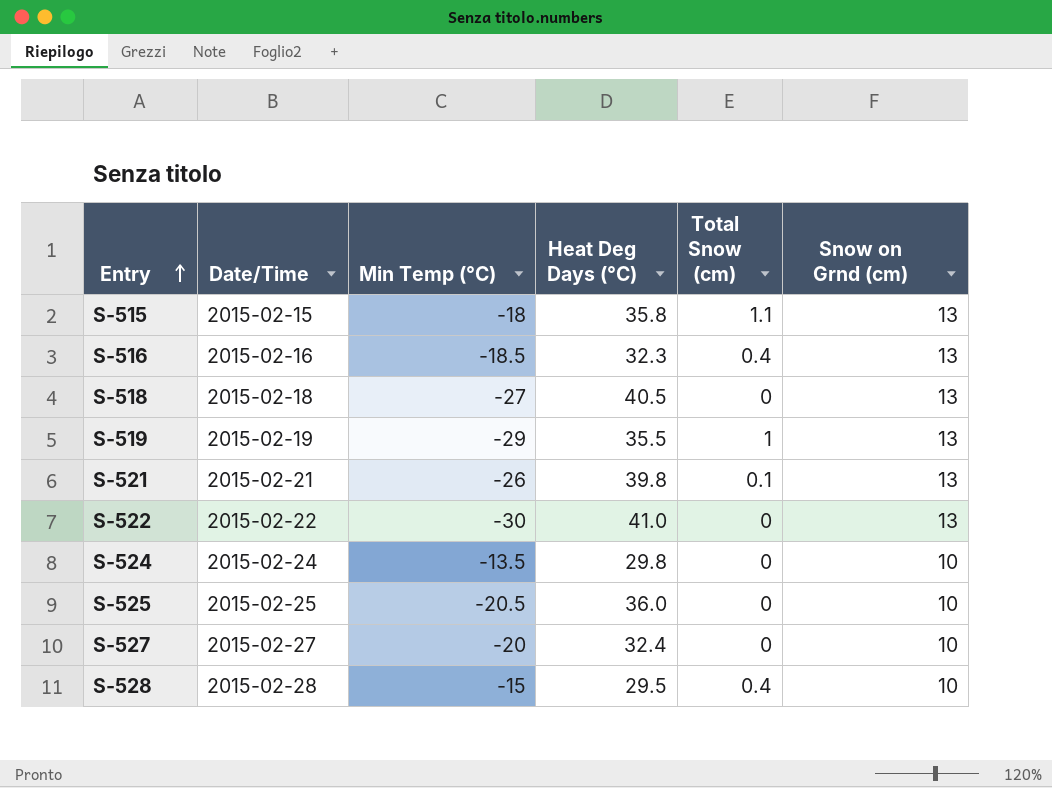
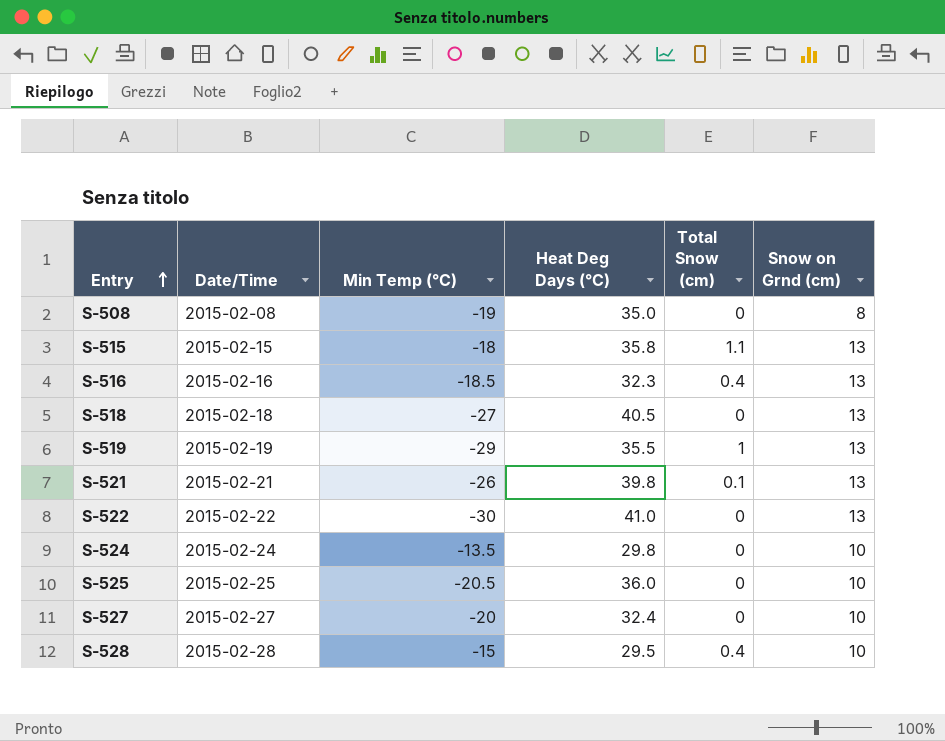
row S-508: none -> 2015-02-08 | -19 | 35.0 | 0 | 8

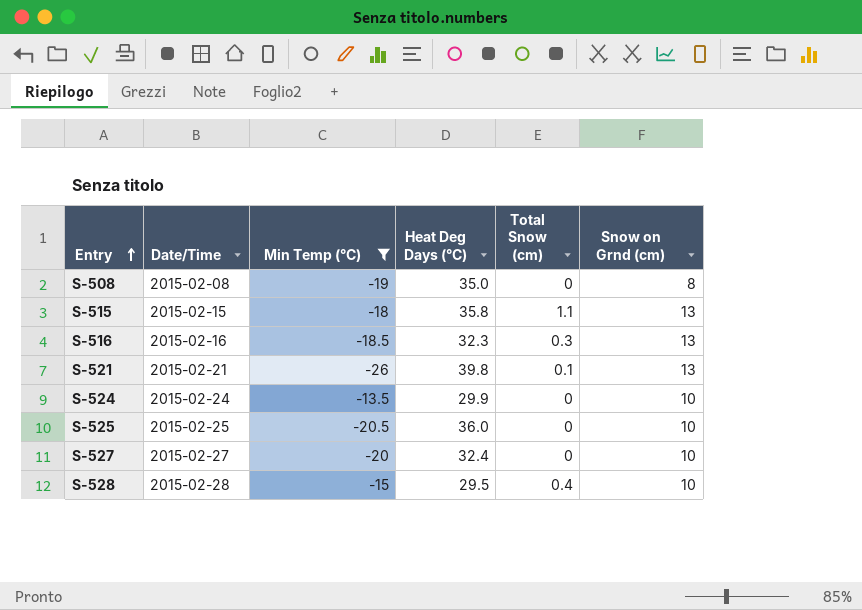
filter: none -> Min Temp (°C) >= -26
S-516 | Total Snow (cm): 0.4 -> 0.3
S-524 | Heat Deg Days (°C): 29.8 -> 29.9

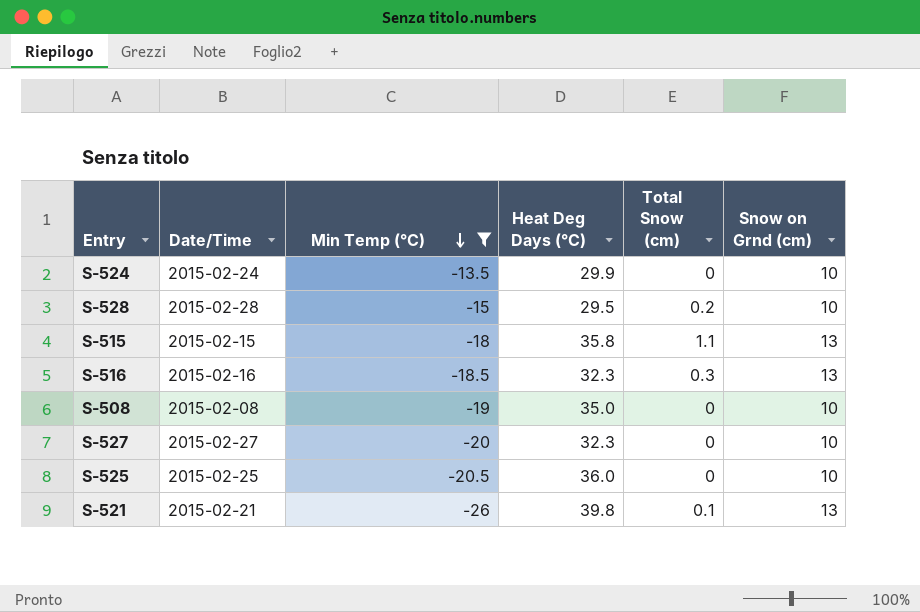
row order: Entry ascending -> Min Temp (°C) descending
S-528 | Total Snow (cm): 0.4 -> 0.2
S-508 | Snow on Grnd (cm): 8 -> 10
S-527 | Heat Deg Days (°C): 32.4 -> 32.3

